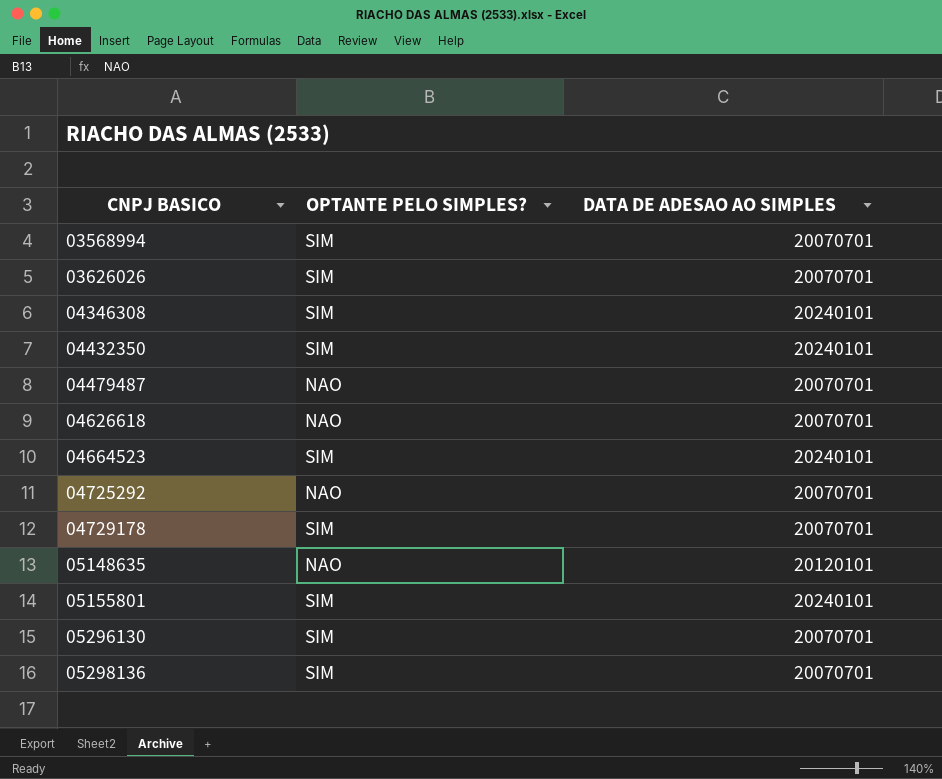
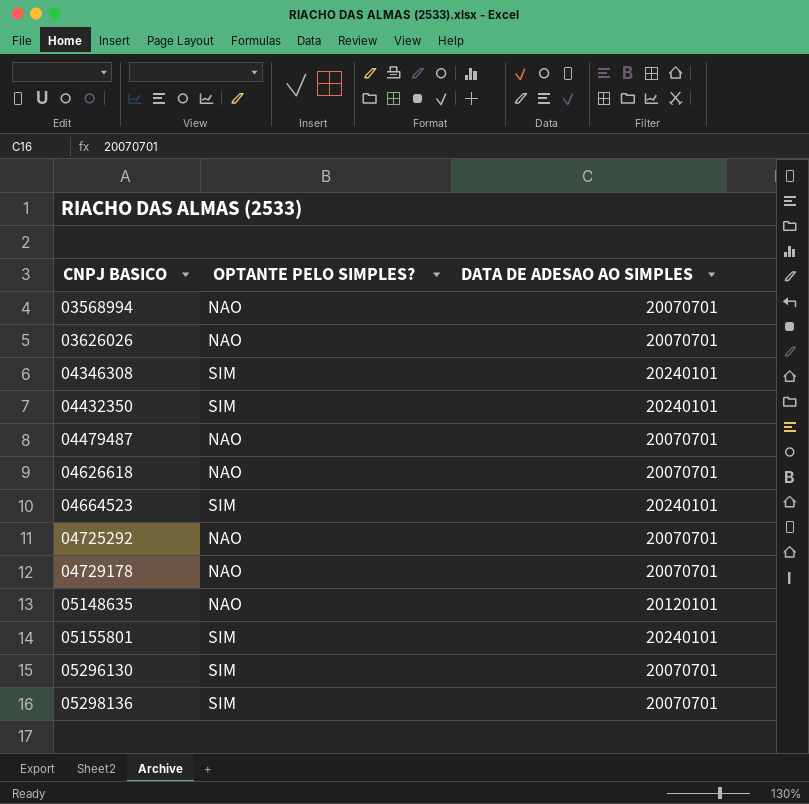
03568994 | OPTANTE PELO SIMPLES?: SIM -> NAO
03626026 | OPTANTE PELO SIMPLES?: SIM -> NAO
04729178 | OPTANTE PELO SIMPLES?: SIM -> NAO

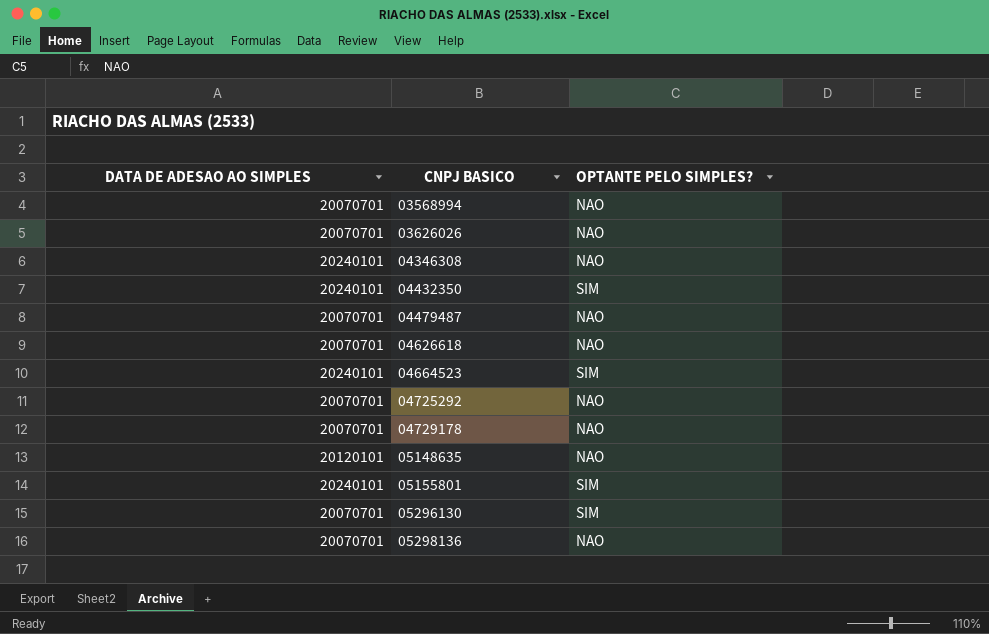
column DATA DE ADESAO AO SIMPLES | position: 3 -> 1
04346308 | OPTANTE PELO SIMPLES?: SIM -> NAO
05298136 | OPTANTE PELO SIMPLES?: SIM -> NAO

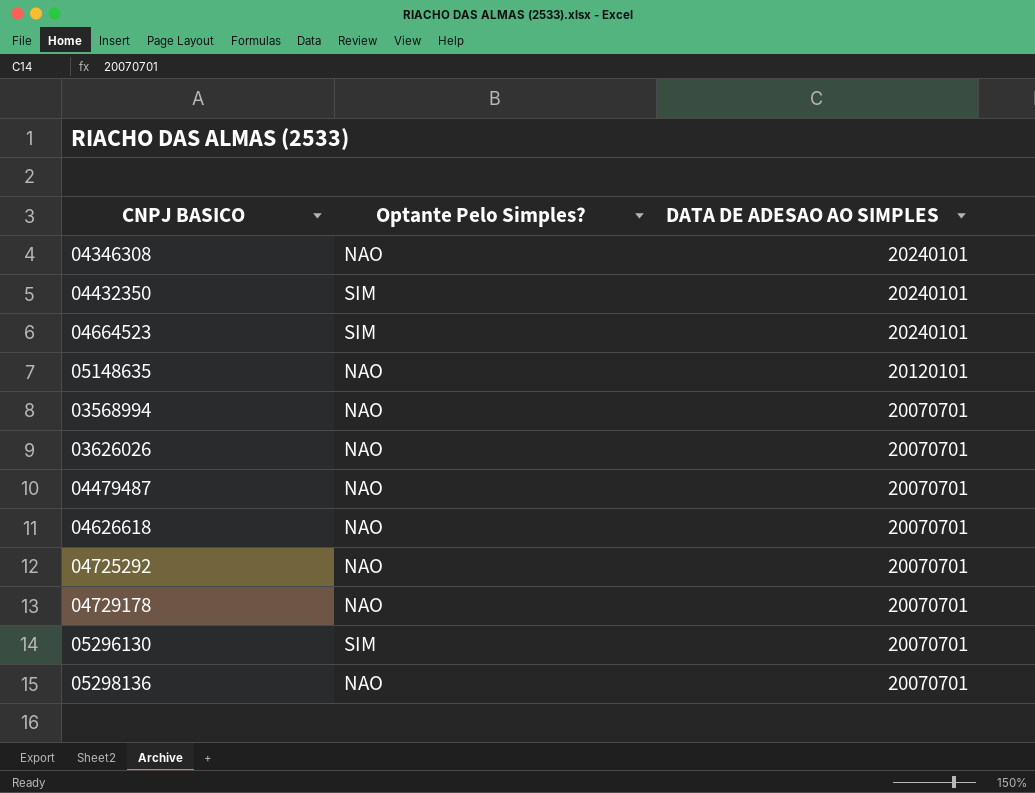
row order: CNPJ BASICO ascending -> DATA DE ADESAO AO SIMPLES descending
column name: OPTANTE PELO SIMPLES? -> Optante Pelo Simples?
column DATA DE ADESAO AO SIMPLES | position: 1 -> 3
row 05155801: 20240101 | SIM -> none

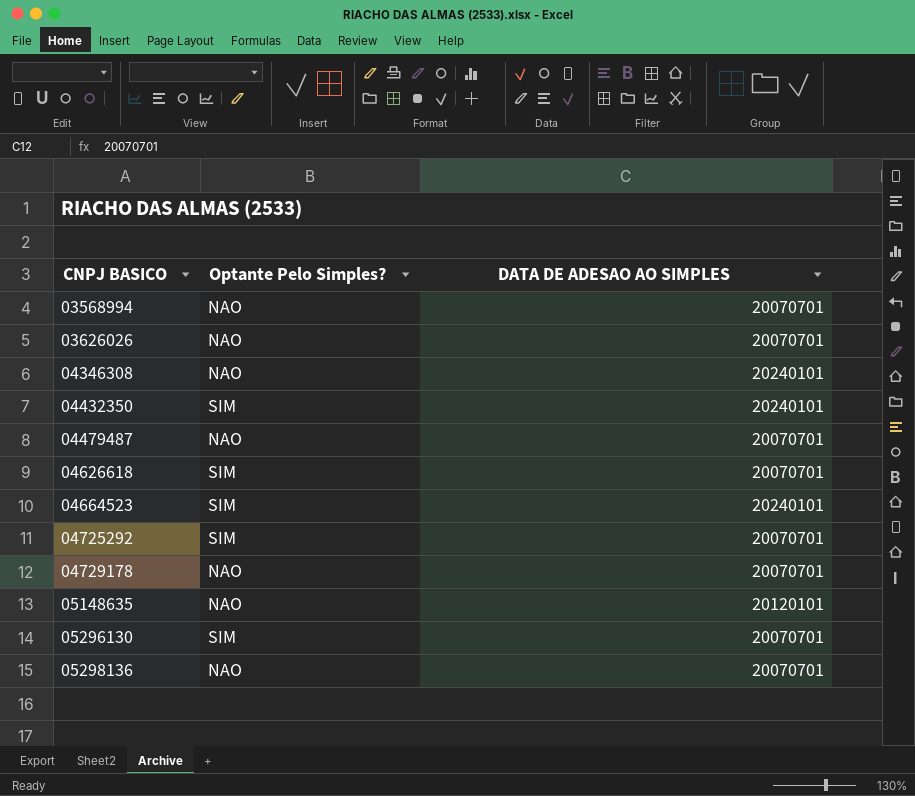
row order: DATA DE ADESAO AO SIMPLES descending -> CNPJ BASICO ascending
04626618 | Optante Pelo Simples?: NAO -> SIM
04725292 | Optante Pelo Simples?: NAO -> SIM

